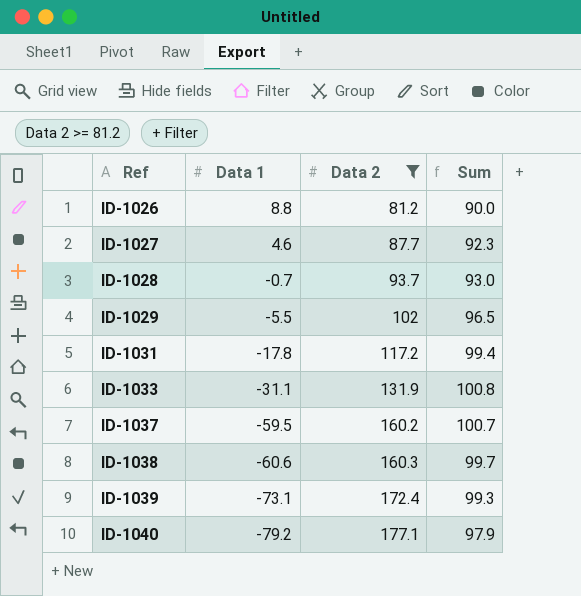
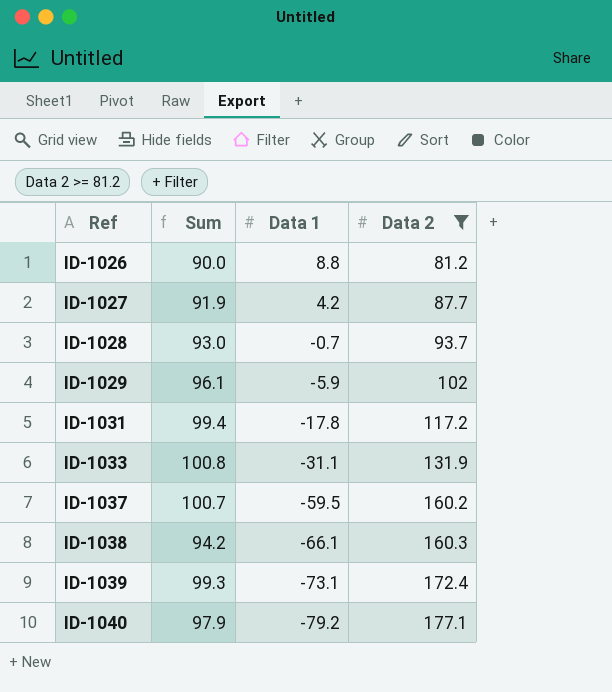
column Sum | position: 4 -> 2
ID-1027 | Sum: 92.3 -> 91.9
ID-1027 | Data 1: 4.6 -> 4.2
ID-1029 | Sum: 96.5 -> 96.1
ID-1029 | Data 1: -5.5 -> -5.9
ID-1038 | Sum: 99.7 -> 94.2
ID-1038 | Data 1: -60.6 -> -66.1

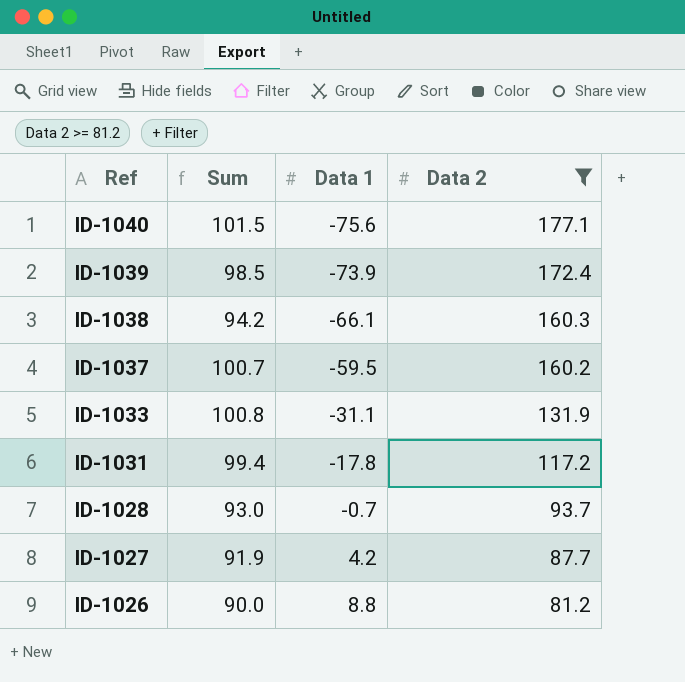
row order: Ref ascending -> Ref descending
row ID-1029: 96.1 | -5.9 | 102 -> none
ID-1040 | Sum: 97.9 -> 101.5
ID-1040 | Data 1: -79.2 -> -75.6
ID-1039 | Sum: 99.3 -> 98.5
ID-1039 | Data 1: -73.1 -> -73.9

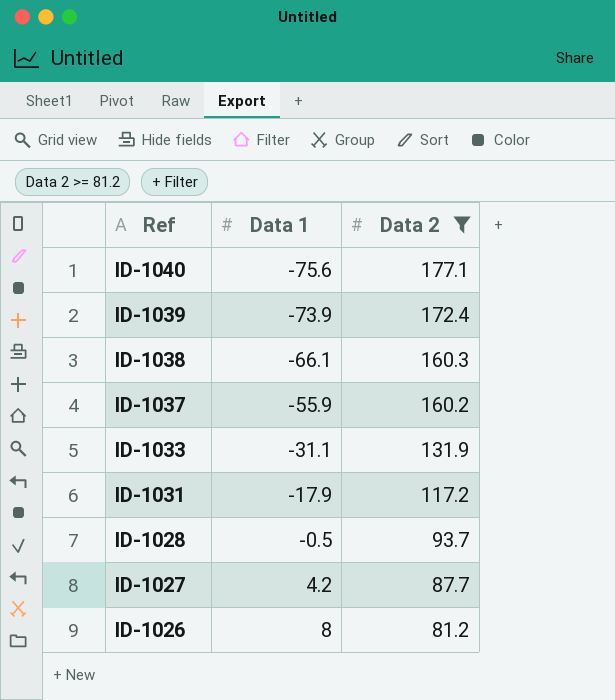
column Sum | formula: [Data 1] + [Data 2] -> none
ID-1037 | Data 1: -59.5 -> -55.9
ID-1031 | Data 1: -17.8 -> -17.9
ID-1028 | Data 1: -0.7 -> -0.5
ID-1026 | Data 1: 8.8 -> 8

